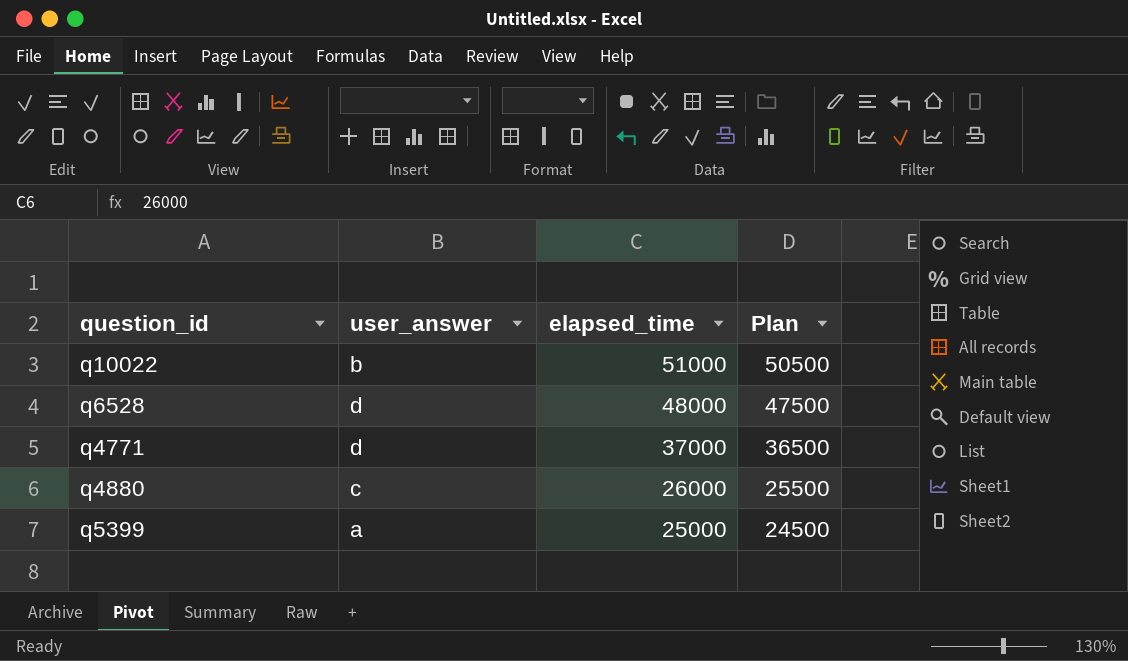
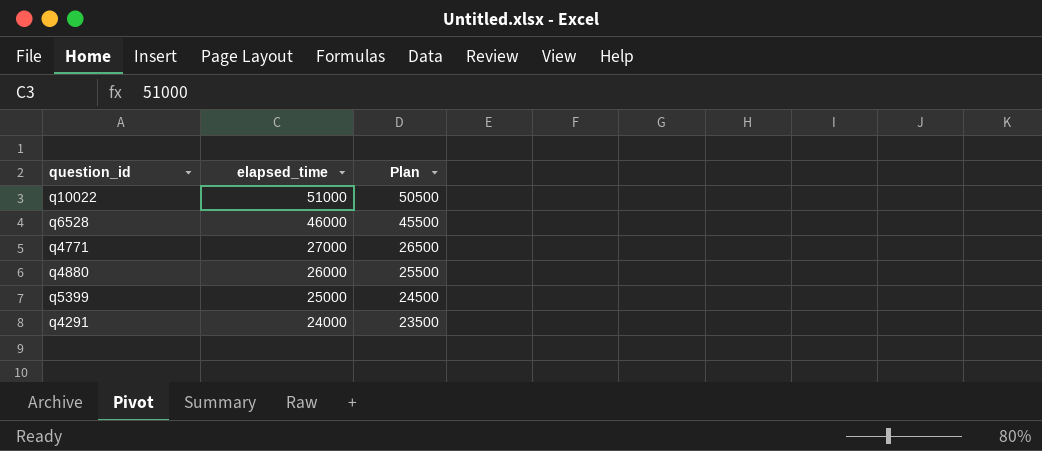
column user_answer | position: 2 -> none
q6528 | elapsed_time: 48000 -> 46000
q6528 | Plan: 47500 -> 45500
q4771 | elapsed_time: 37000 -> 27000
q4771 | Plan: 36500 -> 26500
row q4291: none -> 24000 | 23500

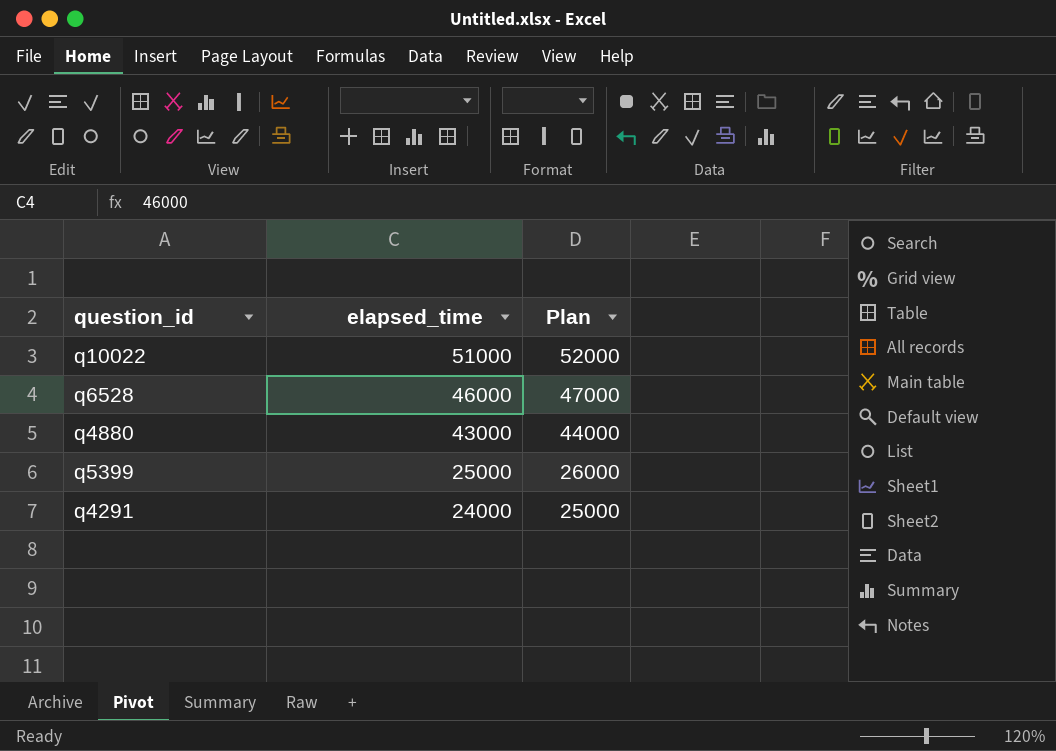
column Plan | formula: [elapsed_time] - 500 -> [elapsed_time] + 1000
row q4771: 27000 | 26500 -> none
q4880 | elapsed_time: 26000 -> 43000

